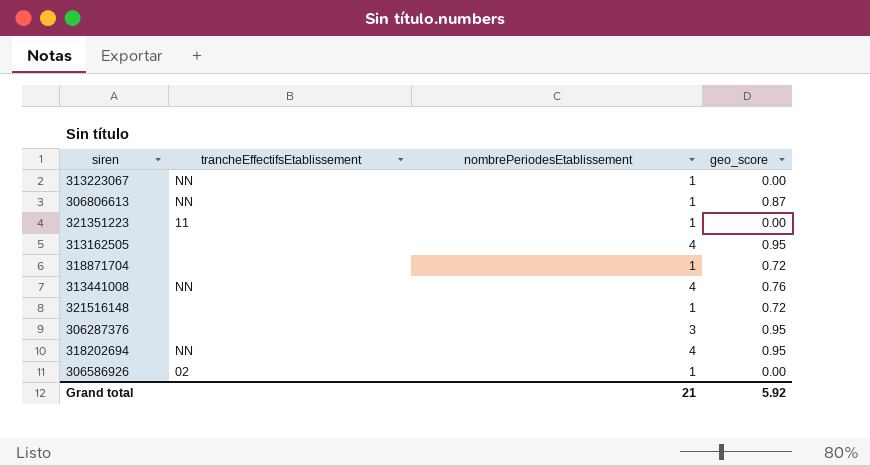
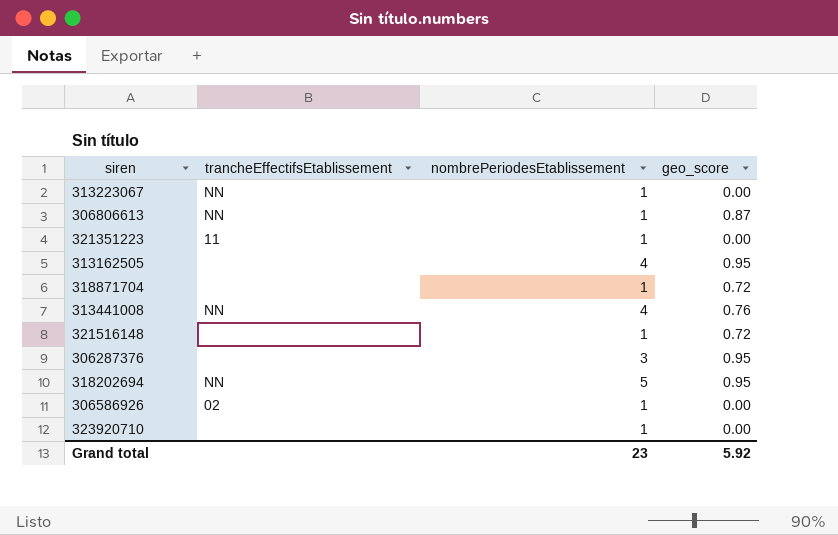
318202694 | nombrePeriodesEtablissement: 4 -> 5
row 323920710: none -> none | 1 | 0.00
Grand total | nombrePeriodesEtablissement: 21 -> 23

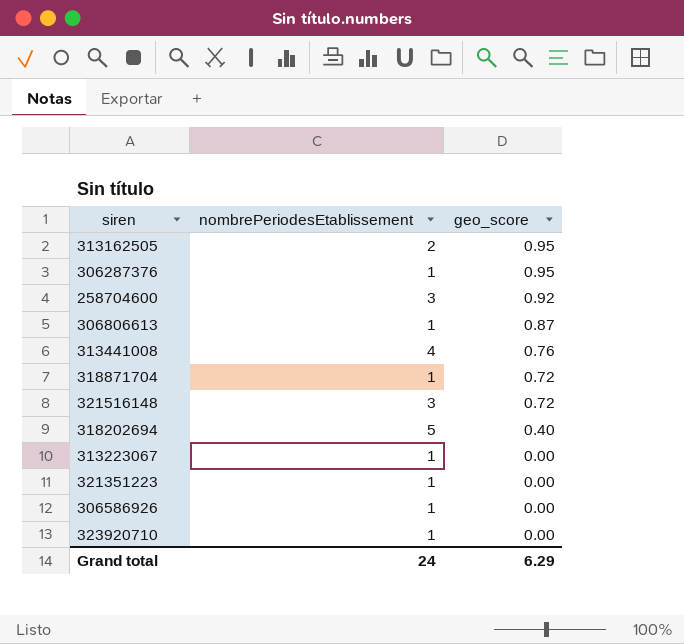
row order: none -> geo_score descending
column trancheEffectifsEtablissement | position: 2 -> none
313162505 | nombrePeriodesEtablissement: 4 -> 2
306287376 | nombrePeriodesEtablissement: 3 -> 1
row 258704600: none -> 3 | 0.92
321516148 | nombrePeriodesEtablissement: 1 -> 3
318202694 | geo_score: 0.95 -> 0.40
Grand total | nombrePeriodesEtablissement: 23 -> 24
Grand total | geo_score: 5.92 -> 6.29

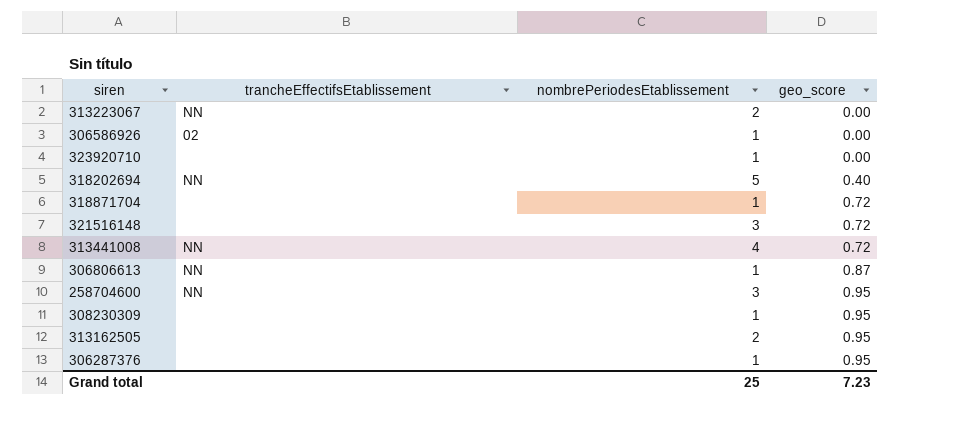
row order: geo_score descending -> geo_score ascending
column trancheEffectifsEtablissement | position: none -> 2
row 321351223: 1 | 0.00 -> none
313223067 | nombrePeriodesEtablissement: 1 -> 2
313441008 | geo_score: 0.76 -> 0.72
258704600 | geo_score: 0.92 -> 0.95
row 308230309: none -> none | 1 | 0.95
Grand total | nombrePeriodesEtablissement: 24 -> 25
Grand total | geo_score: 6.29 -> 7.23

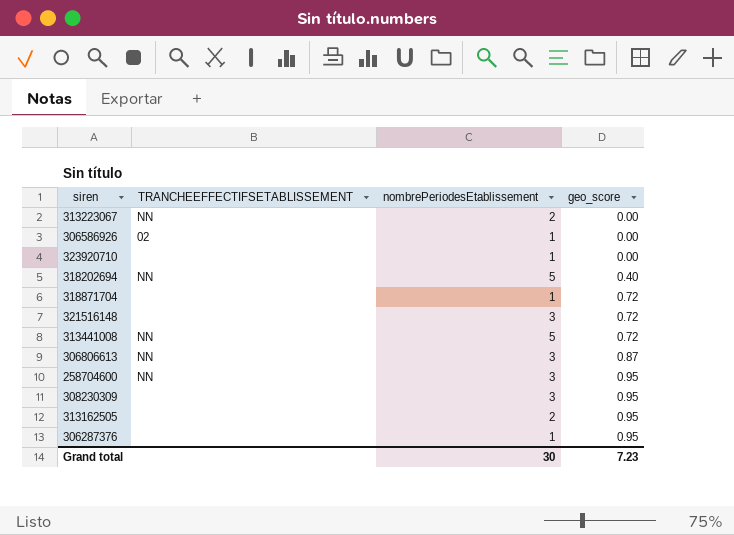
column name: trancheEffectifsEtablissement -> TRANCHEEFFECTIFSETABLISSEMENT
313441008 | nombrePeriodesEtablissement: 4 -> 5
306806613 | nombrePeriodesEtablissement: 1 -> 3
308230309 | nombrePeriodesEtablissement: 1 -> 3
Grand total | nombrePeriodesEtablissement: 25 -> 30

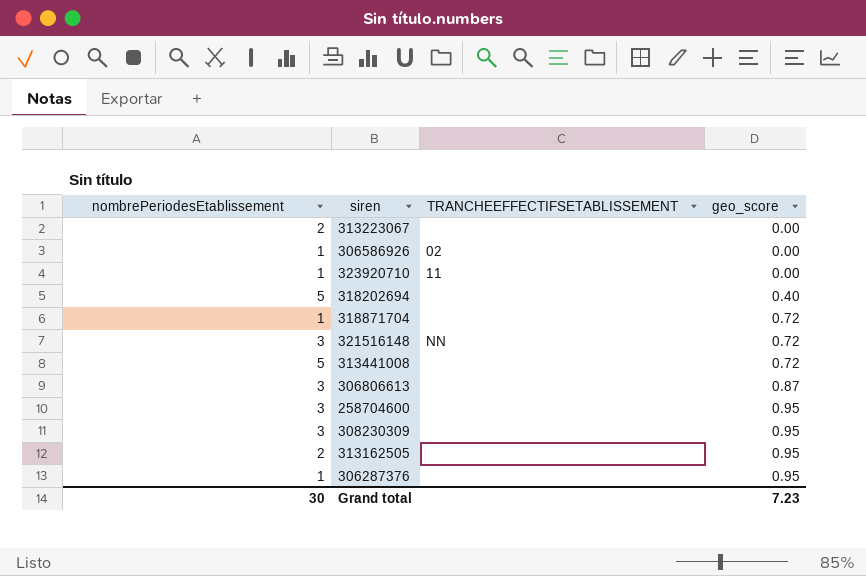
column nombrePeriodesEtablissement | position: 3 -> 1
313223067 | TRANCHEEFFECTIFSETABLISSEMENT: NN -> none
323920710 | TRANCHEEFFECTIFSETABLISSEMENT: none -> 11
318202694 | TRANCHEEFFECTIFSETABLISSEMENT: NN -> none
321516148 | TRANCHEEFFECTIFSETABLISSEMENT: none -> NN
313441008 | TRANCHEEFFECTIFSETABLISSEMENT: NN -> none
306806613 | TRANCHEEFFECTIFSETABLISSEMENT: NN -> none
258704600 | TRANCHEEFFECTIFSETABLISSEMENT: NN -> none

